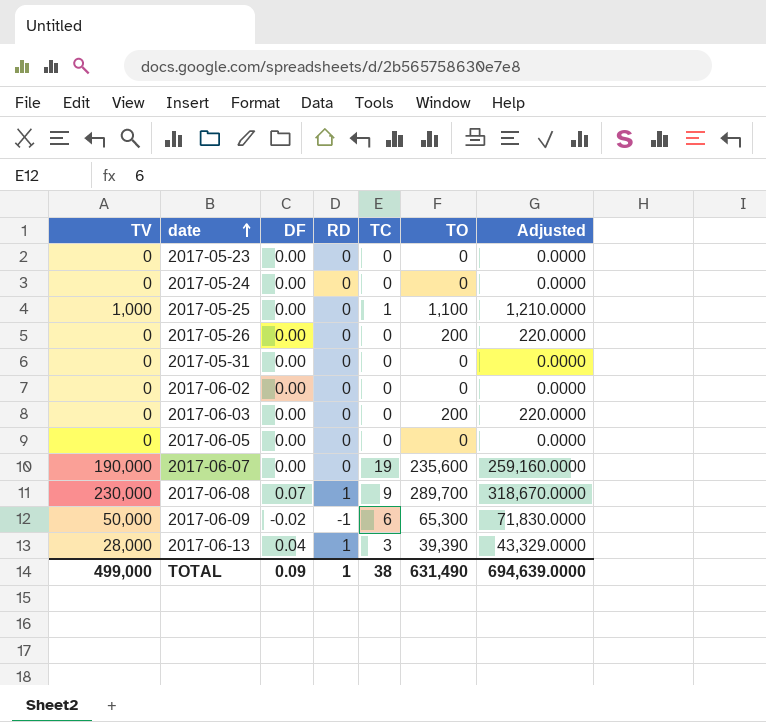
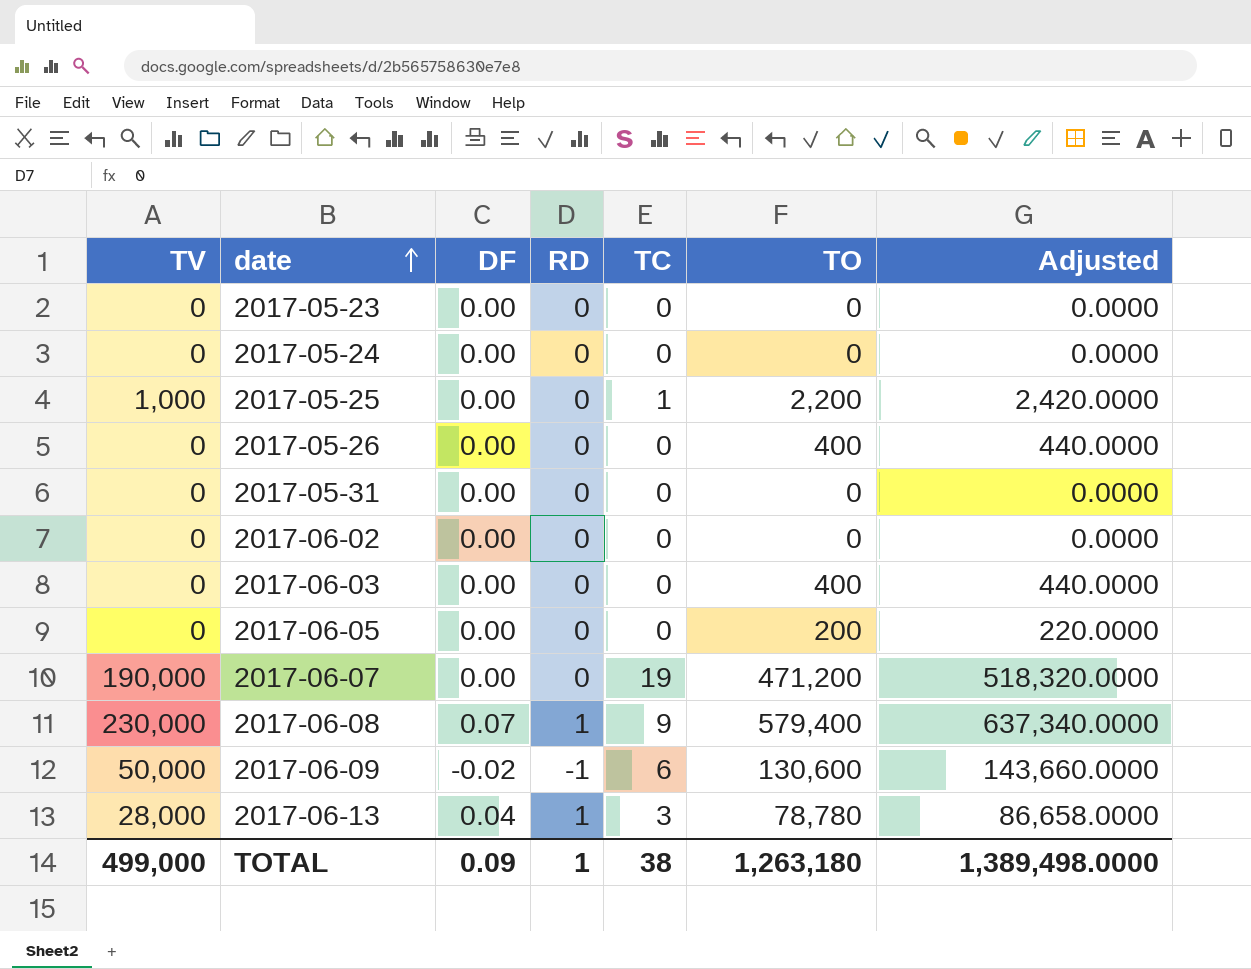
2017-05-25 | TO: 1,100 -> 2,200
2017-05-25 | Adjusted: 1,210.0000 -> 2,420.0000
2017-05-26 | TO: 200 -> 400
2017-05-26 | Adjusted: 220.0000 -> 440.0000
2017-06-03 | TO: 200 -> 400
2017-06-03 | Adjusted: 220.0000 -> 440.0000
2017-06-05 | TO: 0 -> 200
2017-06-05 | Adjusted: 0.0000 -> 220.0000
2017-06-07 | TO: 235,600 -> 471,200
2017-06-07 | Adjusted: 259,160.0000 -> 518,320.0000
2017-06-08 | TO: 289,700 -> 579,400
2017-06-08 | Adjusted: 318,670.0000 -> 637,340.0000
2017-06-09 | TO: 65,300 -> 130,600
2017-06-09 | Adjusted: 71,830.0000 -> 143,660.0000
2017-06-13 | TO: 39,390 -> 78,780
2017-06-13 | Adjusted: 43,329.0000 -> 86,658.0000
TOTAL | TO: 631,490 -> 1,263,180
TOTAL | Adjusted: 694,639.0000 -> 1,389,498.0000

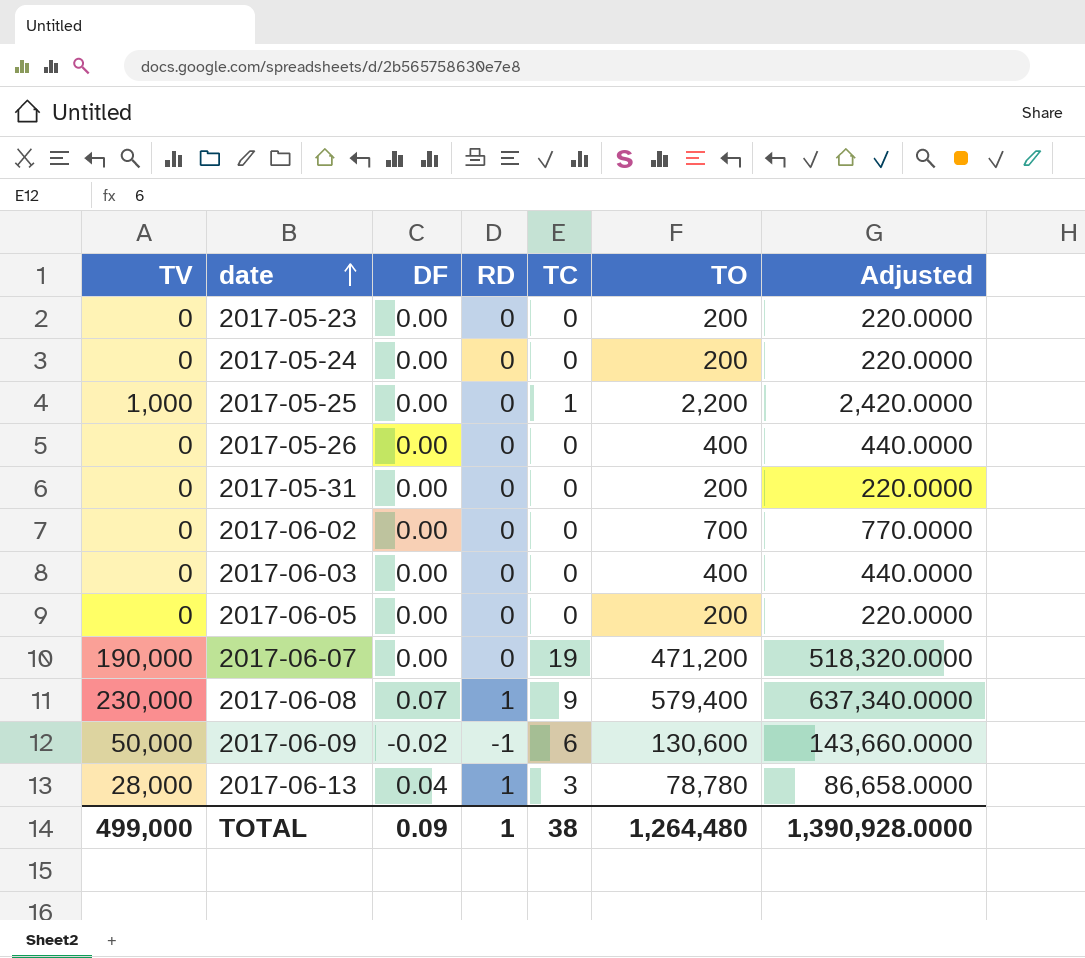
2017-05-23 | TO: 0 -> 200
2017-05-23 | Adjusted: 0.0000 -> 220.0000
2017-05-24 | TO: 0 -> 200
2017-05-24 | Adjusted: 0.0000 -> 220.0000
2017-05-31 | TO: 0 -> 200
2017-05-31 | Adjusted: 0.0000 -> 220.0000
2017-06-02 | TO: 0 -> 700
2017-06-02 | Adjusted: 0.0000 -> 770.0000
TOTAL | TO: 1,263,180 -> 1,264,480
TOTAL | Adjusted: 1,389,498.0000 -> 1,390,928.0000

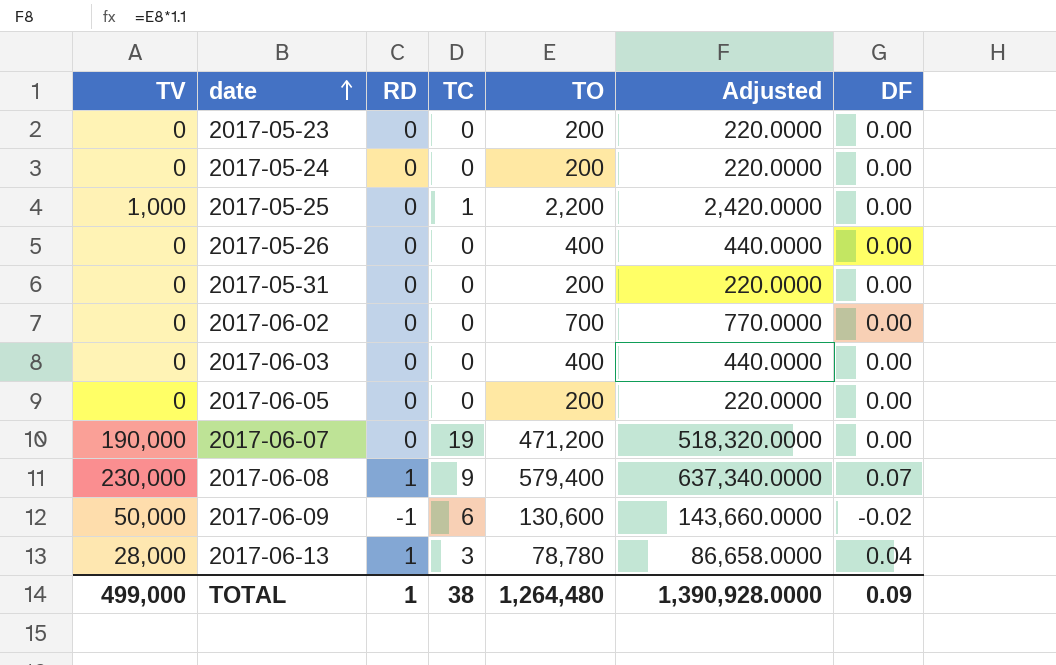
column DF | position: 3 -> 7

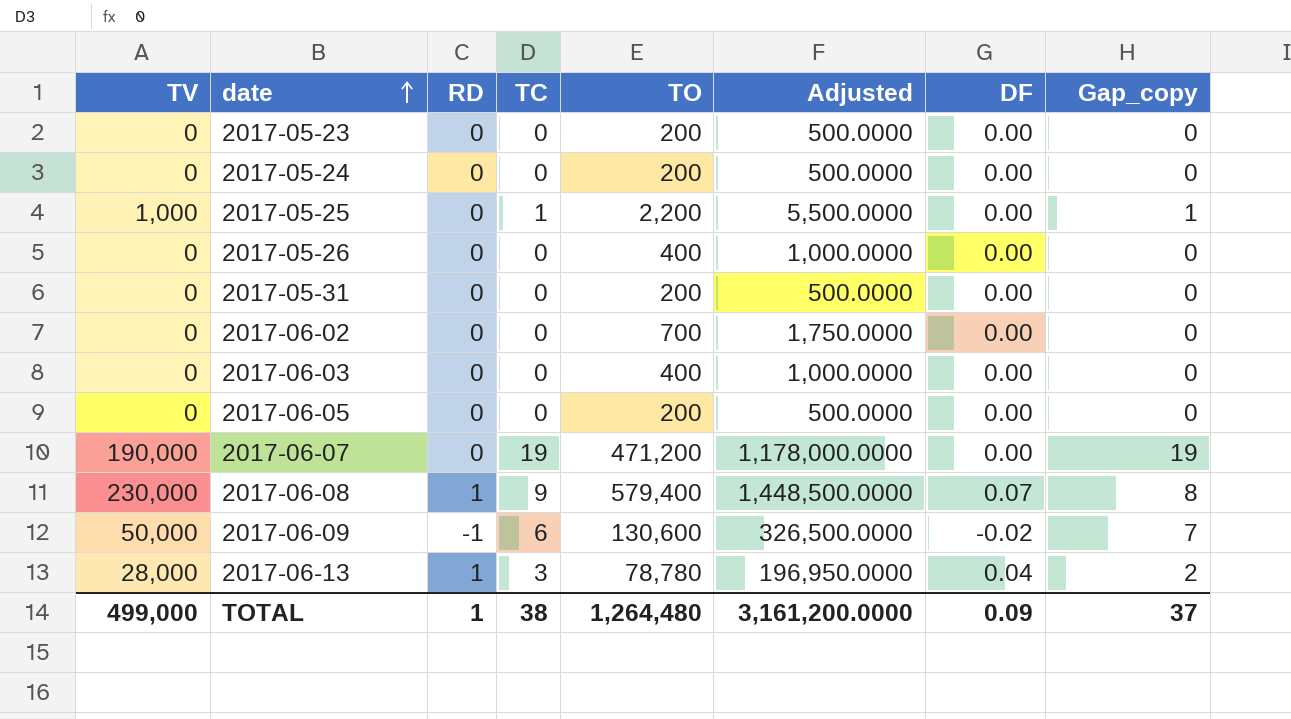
column Adjusted | formula: [TO] * 1.1 -> [TO] * 2.5
column Gap_copy | formula: none -> [TC] - [RD]
TOTAL | Adjusted: 1,390,928.0000 -> 3,161,200.0000

